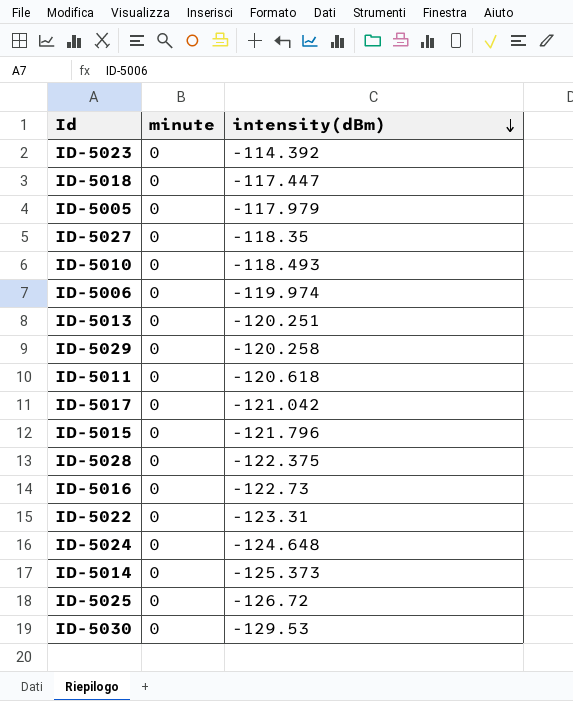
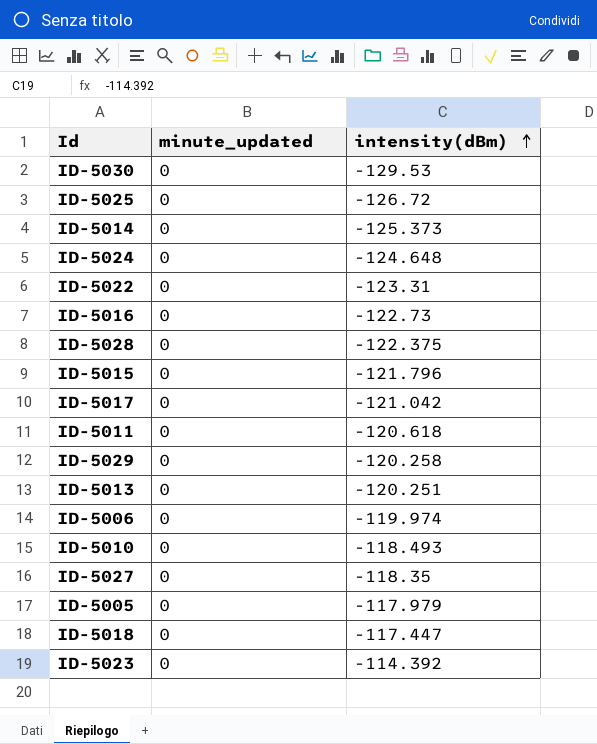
row order: intensity(dBm) descending -> intensity(dBm) ascending
column name: minute -> minute_updated

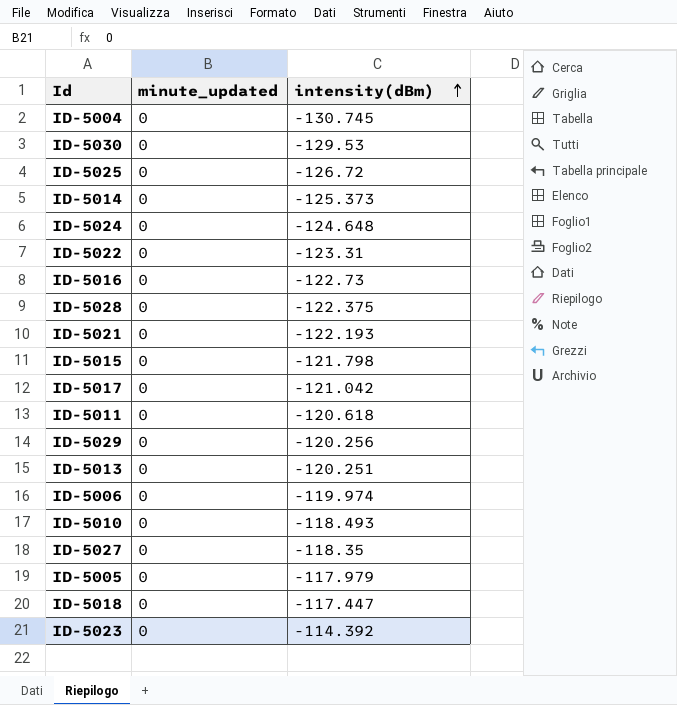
row ID-5004: none -> 0 | -130.745
row ID-5021: none -> 0 | -122.193
ID-5015 | intensity(dBm): -121.796 -> -121.798
ID-5029 | intensity(dBm): -120.258 -> -120.256

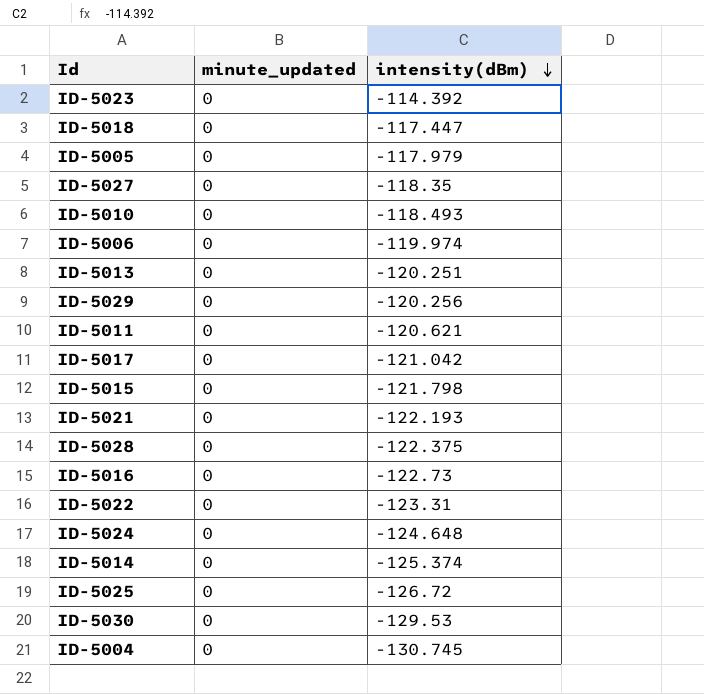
row order: intensity(dBm) ascending -> intensity(dBm) descending
ID-5011 | intensity(dBm): -120.618 -> -120.621
ID-5014 | intensity(dBm): -125.373 -> -125.374

